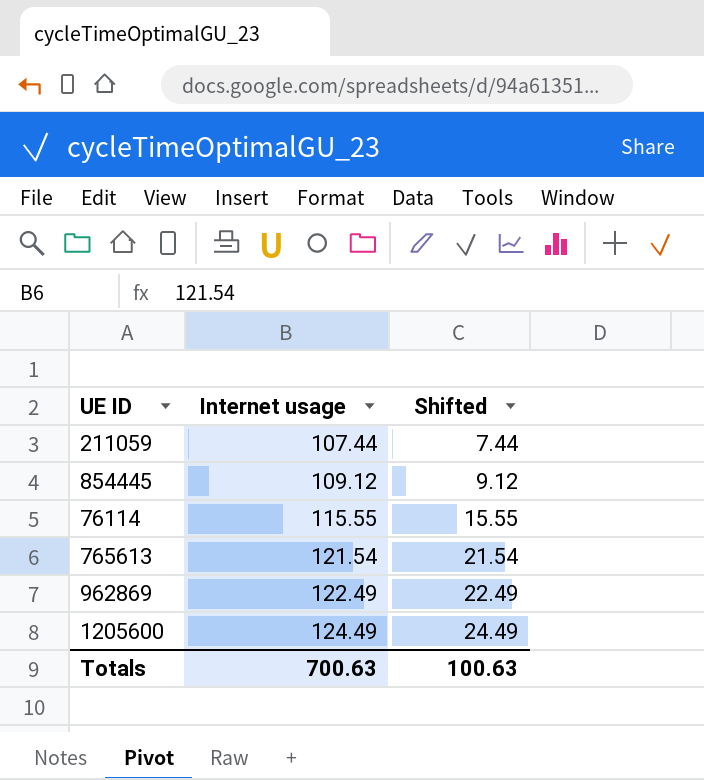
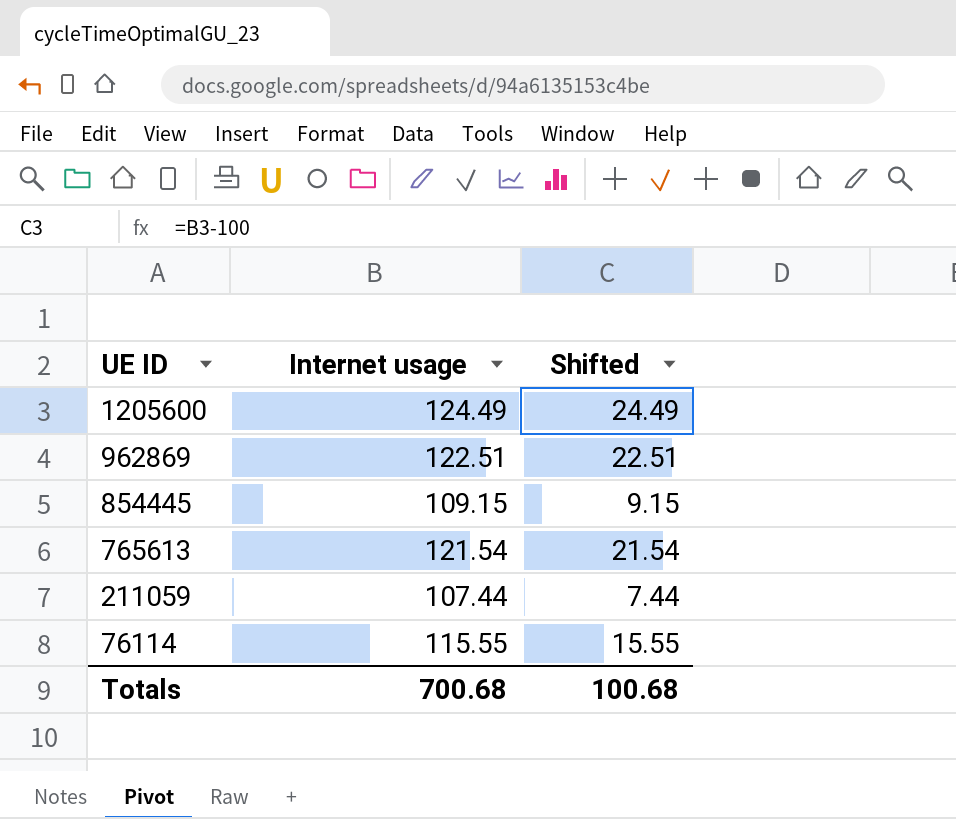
row order: Internet usage ascending -> UE ID descending
962869 | Internet usage: 122.49 -> 122.51
962869 | Shifted: 22.49 -> 22.51
854445 | Internet usage: 109.12 -> 109.15
854445 | Shifted: 9.12 -> 9.15
Totals | Internet usage: 700.63 -> 700.68
Totals | Shifted: 100.63 -> 100.68

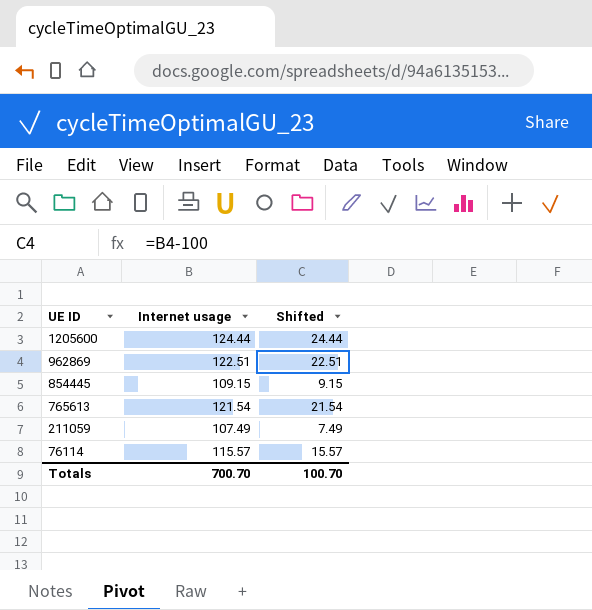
1205600 | Internet usage: 124.49 -> 124.44
1205600 | Shifted: 24.49 -> 24.44
211059 | Internet usage: 107.44 -> 107.49
211059 | Shifted: 7.44 -> 7.49
76114 | Internet usage: 115.55 -> 115.57
76114 | Shifted: 15.55 -> 15.57
Totals | Internet usage: 700.68 -> 700.70
Totals | Shifted: 100.68 -> 100.70

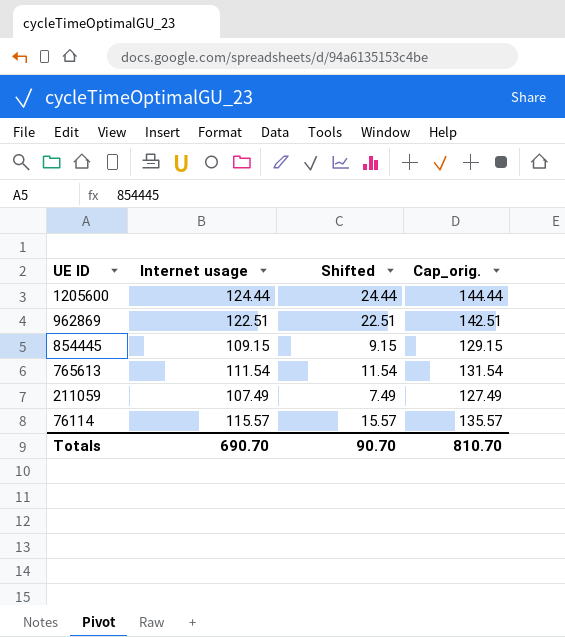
column Cap_orig. | formula: none -> [Internet usage] + 20
765613 | Internet usage: 121.54 -> 111.54
765613 | Shifted: 21.54 -> 11.54
Totals | Internet usage: 700.70 -> 690.70
Totals | Shifted: 100.70 -> 90.70

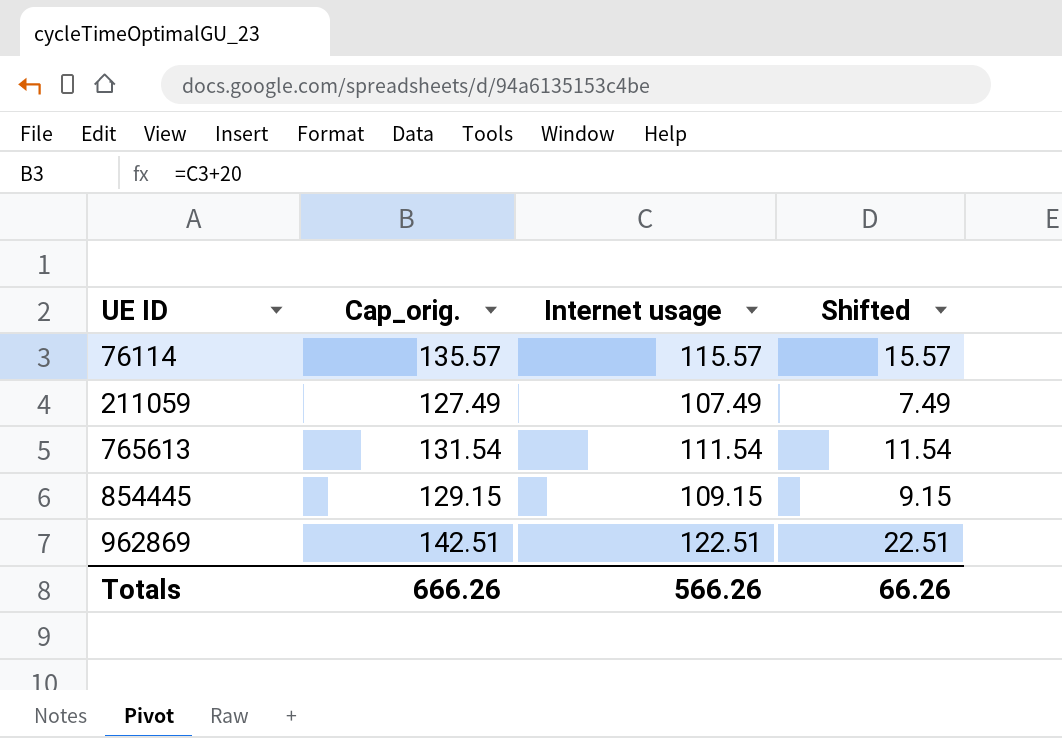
row order: UE ID descending -> UE ID ascending
column Cap_orig. | position: 4 -> 2
row 1205600: 124.44 | 24.44 | 144.44 -> none
Totals | Cap_orig.: 810.70 -> 666.26
Totals | Internet usage: 690.70 -> 566.26
Totals | Shifted: 90.70 -> 66.26

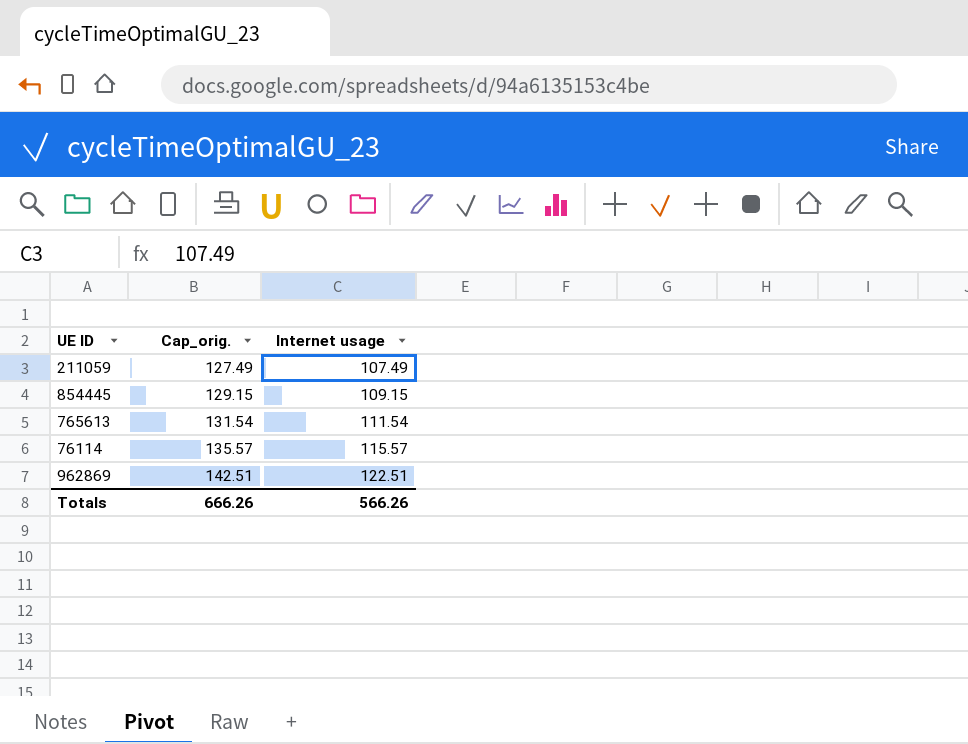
row order: UE ID ascending -> Cap_orig. ascending
column Shifted | formula: [Internet usage] - 100 -> none

